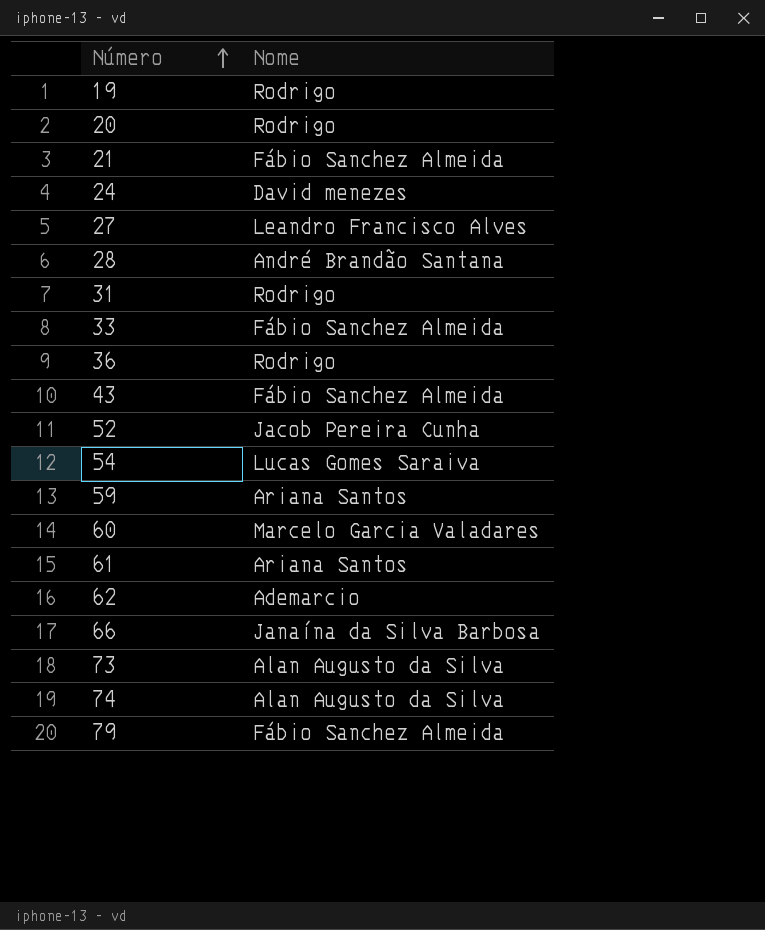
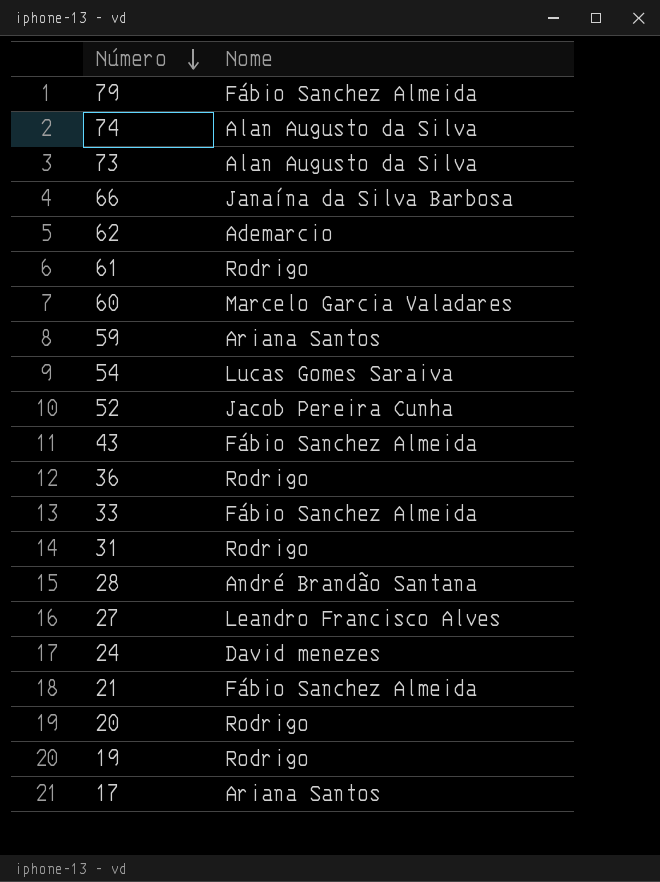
row order: Número ascending -> Número descending
61 | Nome: Ariana Santos -> Rodrigo
row 17: none -> Ariana Santos

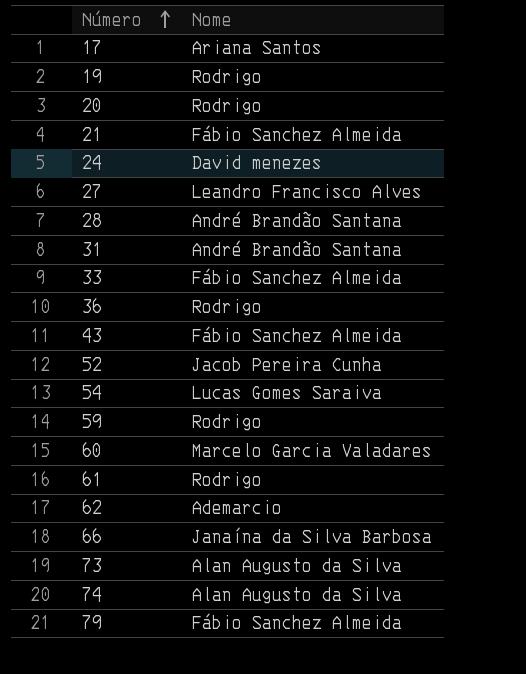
row order: Número descending -> Número ascending
31 | Nome: Rodrigo -> André Brandão Santana
59 | Nome: Ariana Santos -> Rodrigo

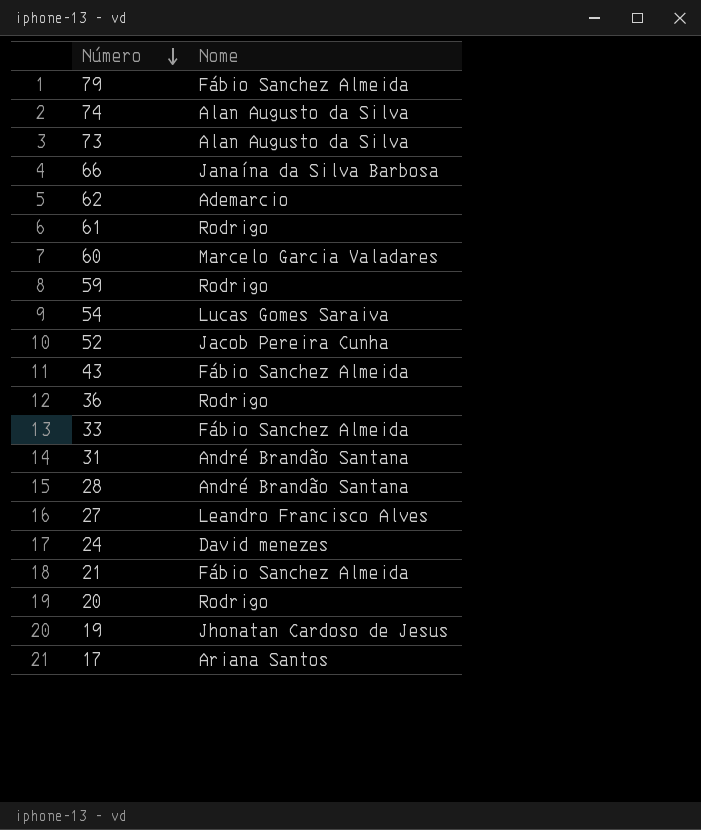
row order: Número ascending -> Número descending
19 | Nome: Rodrigo -> Jhonatan Cardoso de Jesus

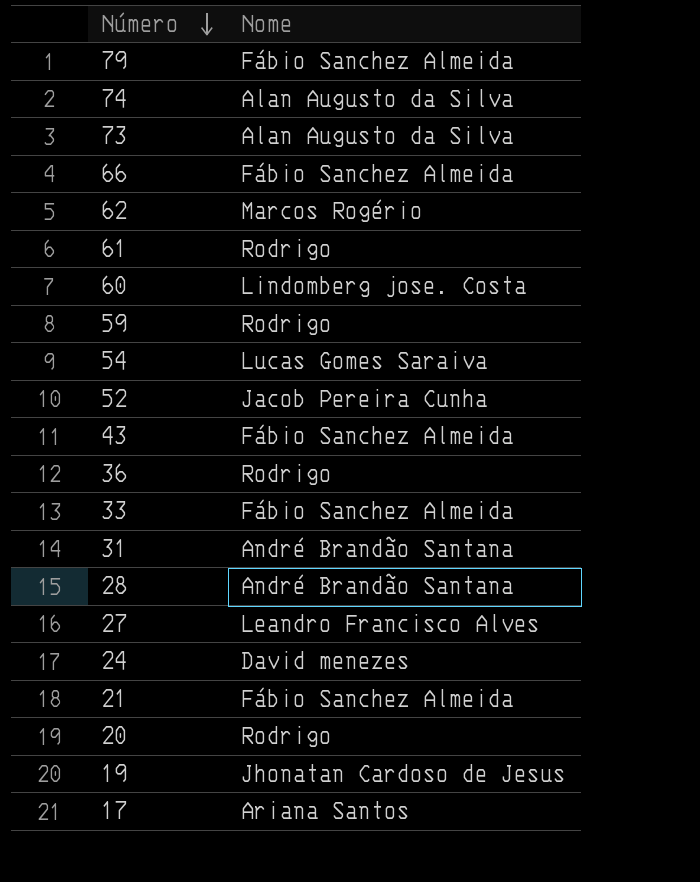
66 | Nome: Janaína da Silva Barbosa -> Fábio Sanchez Almeida
62 | Nome: Ademarcio -> Marcos Rogério
60 | Nome: Marcelo Garcia Valadares -> Lindomberg jose. Costa

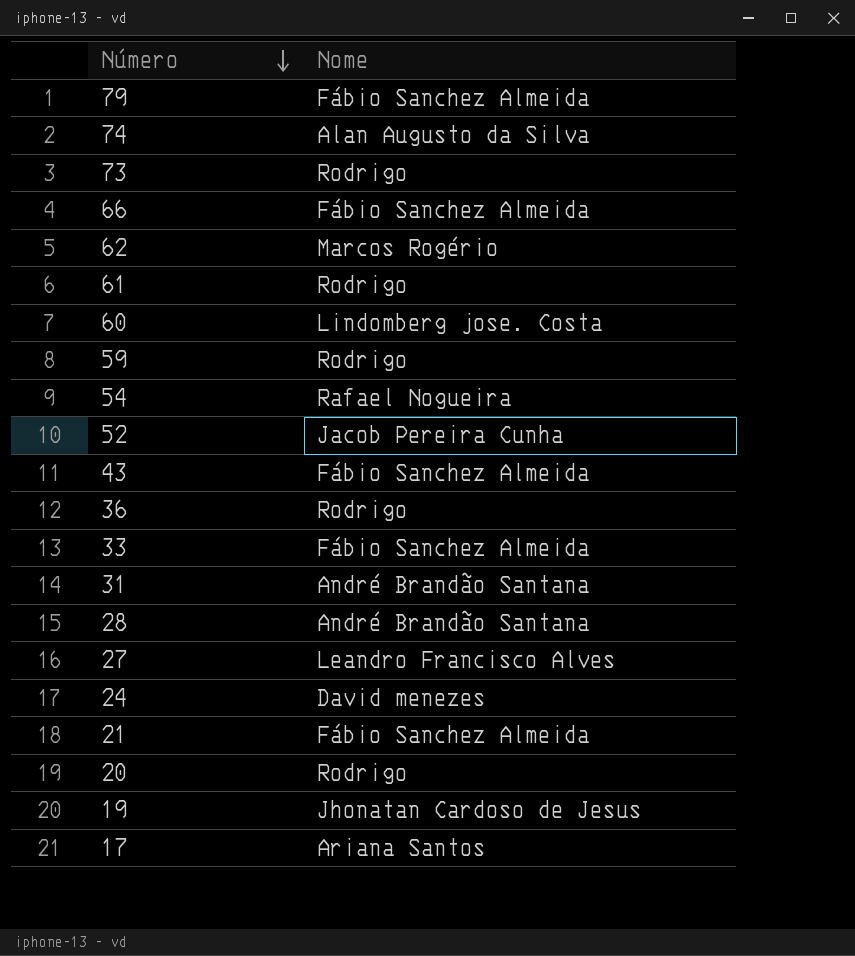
73 | Nome: Alan Augusto da Silva -> Rodrigo
54 | Nome: Lucas Gomes Saraiva -> Rafael Nogueira

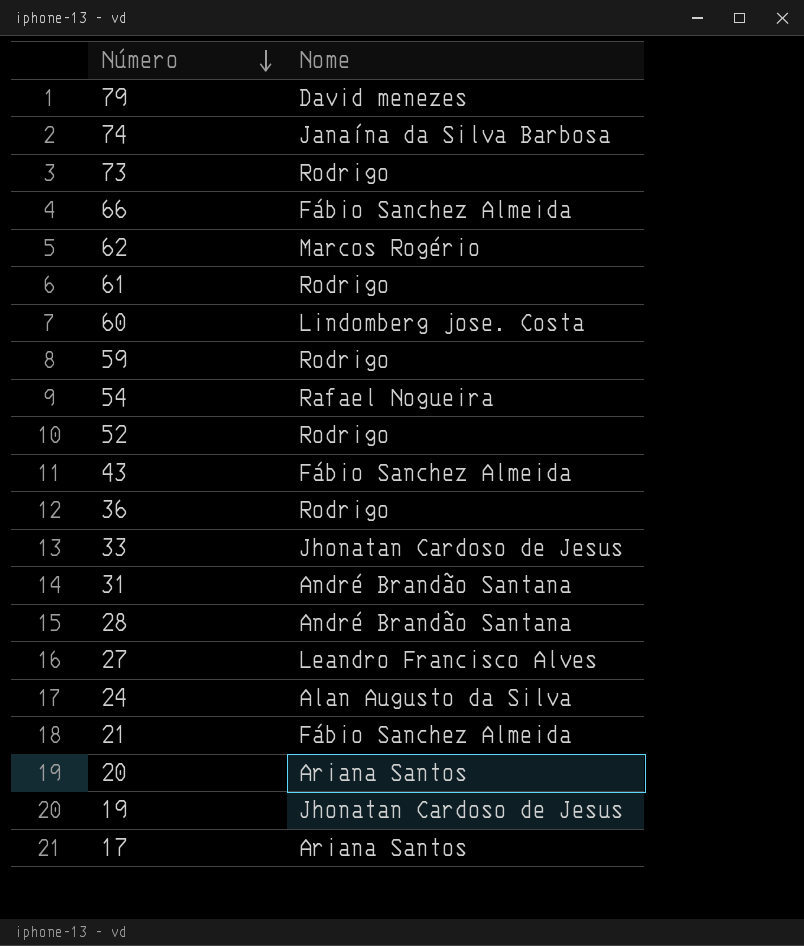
79 | Nome: Fábio Sanchez Almeida -> David menezes
74 | Nome: Alan Augusto da Silva -> Janaína da Silva Barbosa
52 | Nome: Jacob Pereira Cunha -> Rodrigo
33 | Nome: Fábio Sanchez Almeida -> Jhonatan Cardoso de Jesus
24 | Nome: David menezes -> Alan Augusto da Silva
20 | Nome: Rodrigo -> Ariana Santos

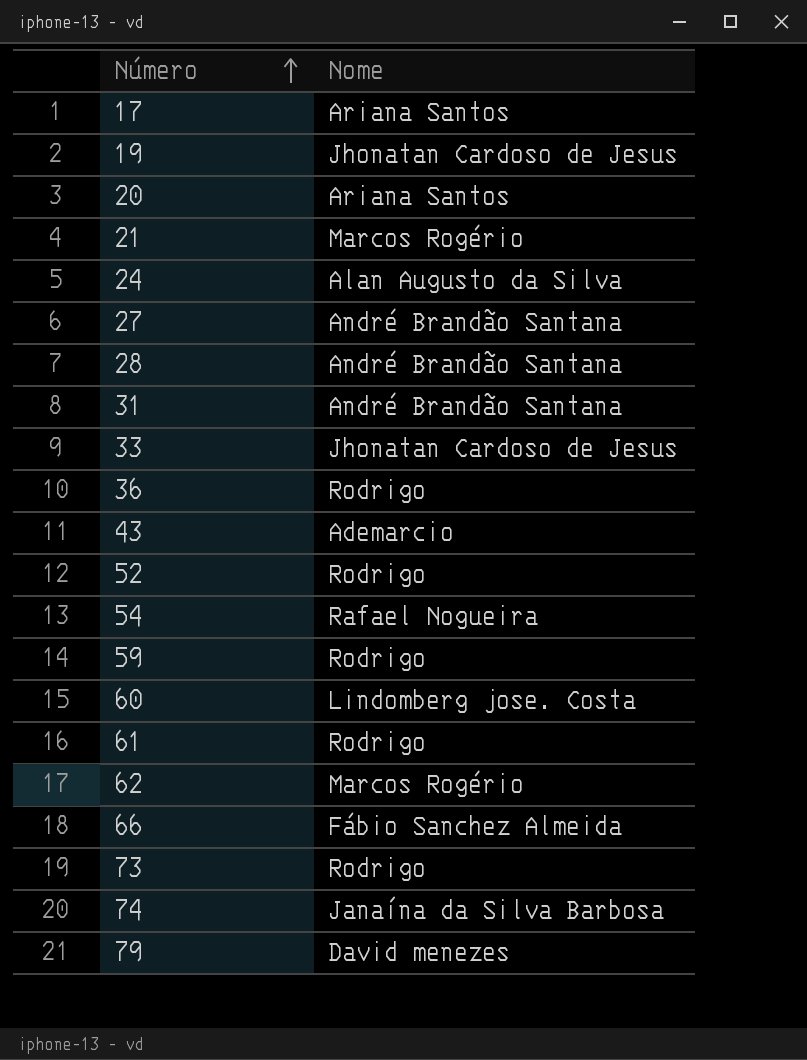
row order: Número descending -> Número ascending
21 | Nome: Fábio Sanchez Almeida -> Marcos Rogério
27 | Nome: Leandro Francisco Alves -> André Brandão Santana
43 | Nome: Fábio Sanchez Almeida -> Ademarcio

